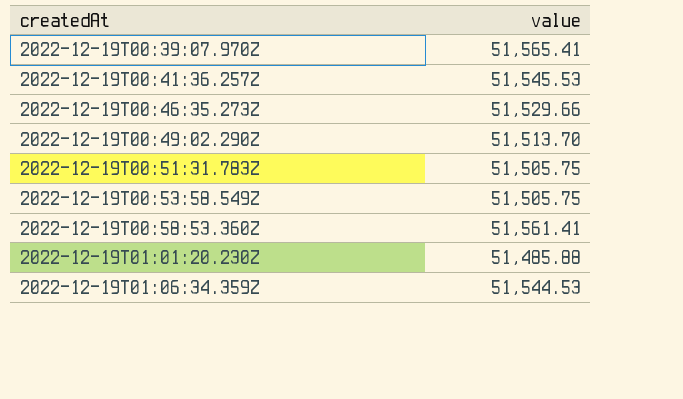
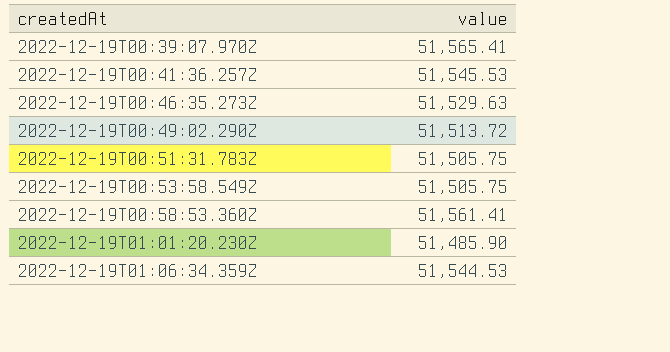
2022-12-19T00:46:35.273Z | value: 51,529.66 -> 51,529.63
2022-12-19T00:49:02.290Z | value: 51,513.70 -> 51,513.72
2022-12-19T01:01:20.230Z | value: 51,485.88 -> 51,485.90

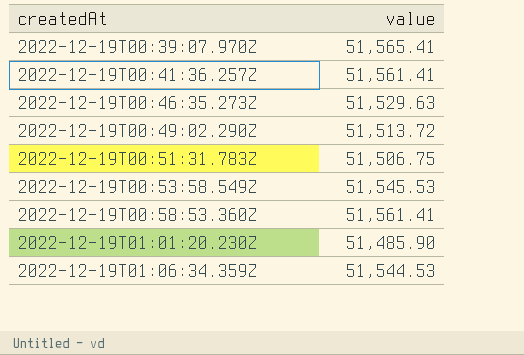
2022-12-19T00:41:36.257Z | value: 51,545.53 -> 51,561.41
2022-12-19T00:51:31.783Z | value: 51,505.75 -> 51,506.75
2022-12-19T00:53:58.549Z | value: 51,505.75 -> 51,545.53

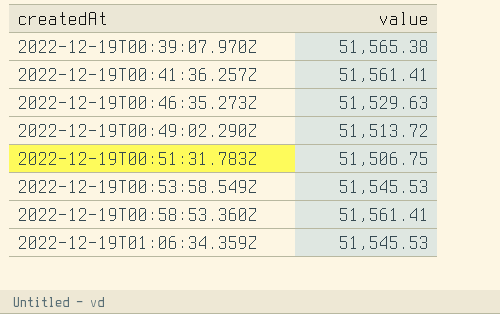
row 2022-12-19T01:01:20.230Z: 51,485.90 -> none
2022-12-19T00:39:07.970Z | value: 51,565.41 -> 51,565.38
2022-12-19T01:06:34.359Z | value: 51,544.53 -> 51,545.53

